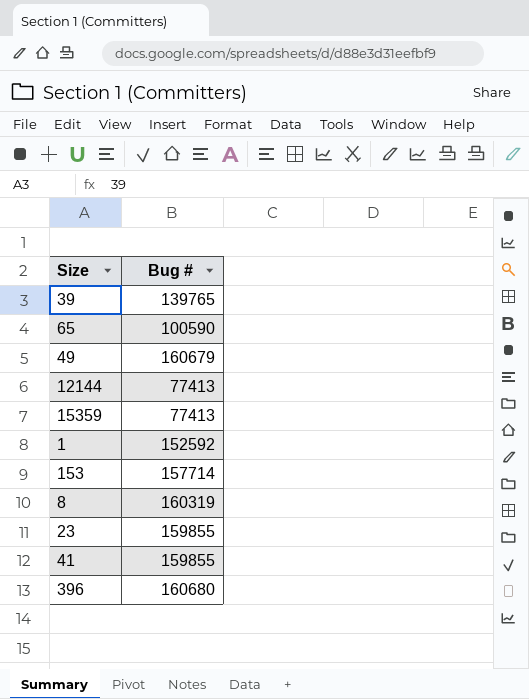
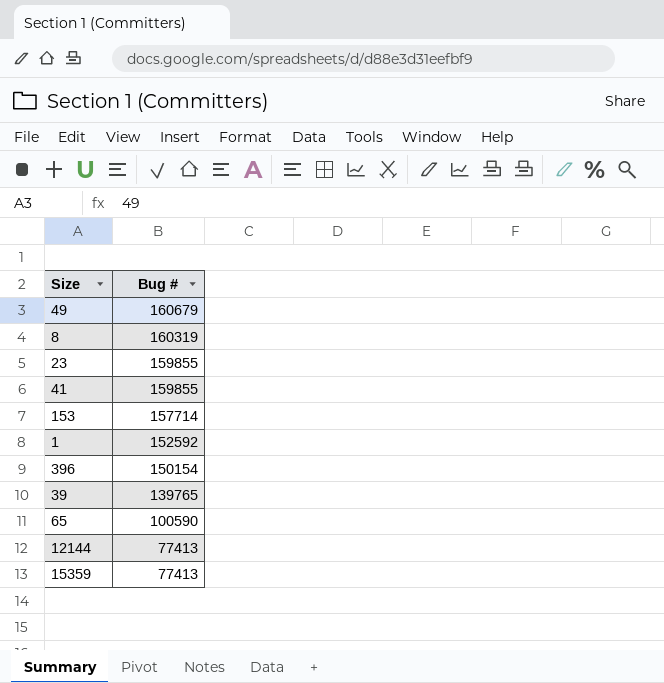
row order: none -> Bug # descending
396 | Bug #: 160680 -> 150154

